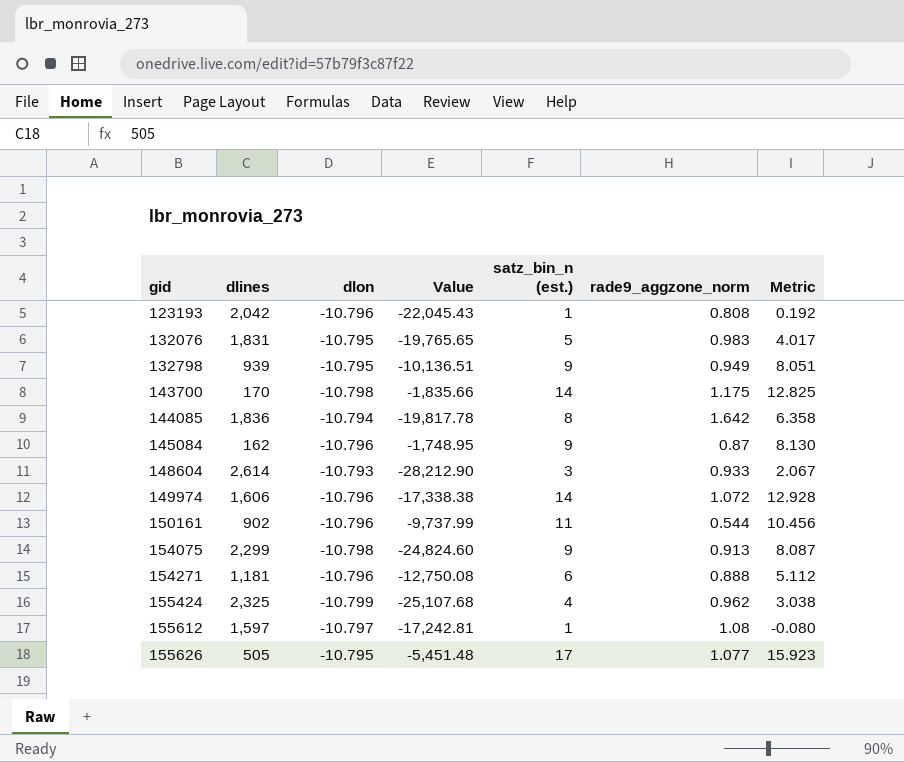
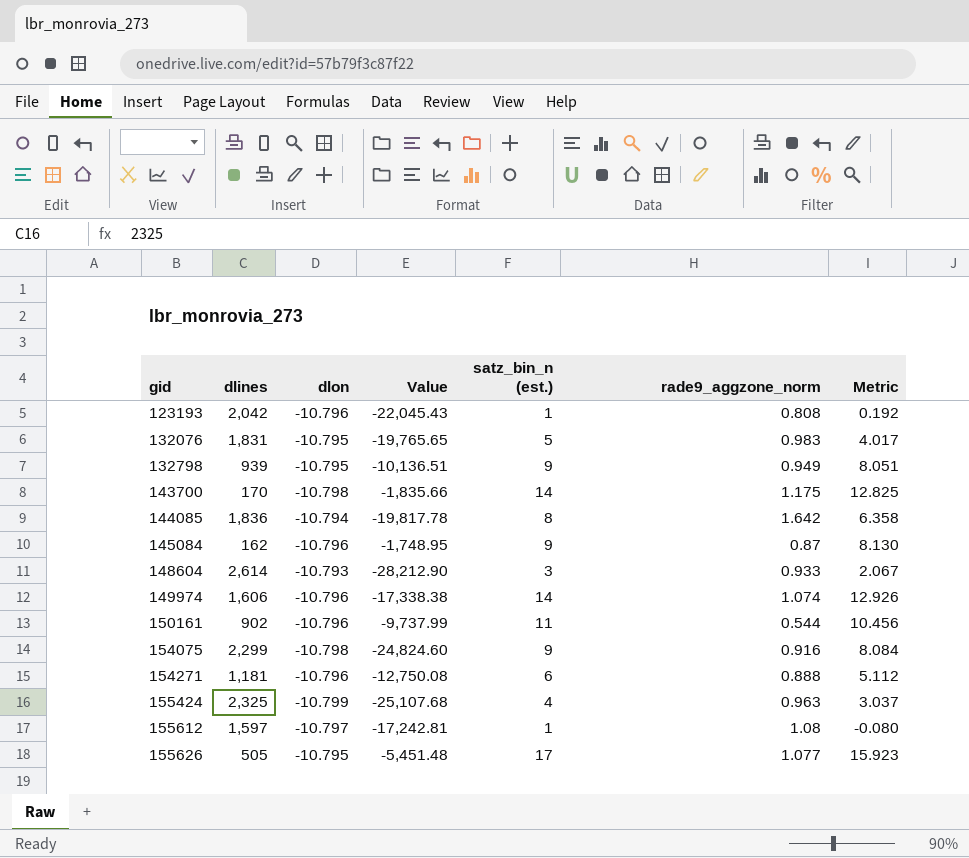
149974 | rade9_aggzone_norm: 1.072 -> 1.074
149974 | Metric: 12.928 -> 12.926
154075 | rade9_aggzone_norm: 0.913 -> 0.916
154075 | Metric: 8.087 -> 8.084
155424 | rade9_aggzone_norm: 0.962 -> 0.963
155424 | Metric: 3.038 -> 3.037

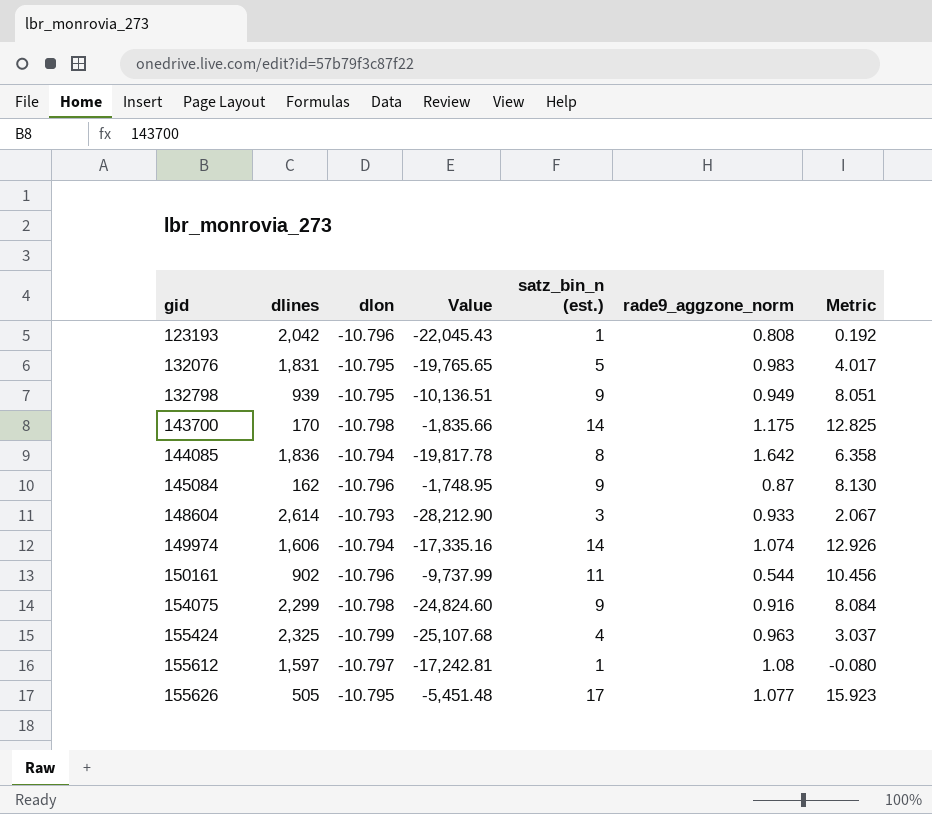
row 154271: 1,181 | -10.796 | -12,750.08 | 6 | 0.888 | 5.112 -> none
149974 | dlon: -10.796 -> -10.794
149974 | Value: -17,338.38 -> -17,335.16

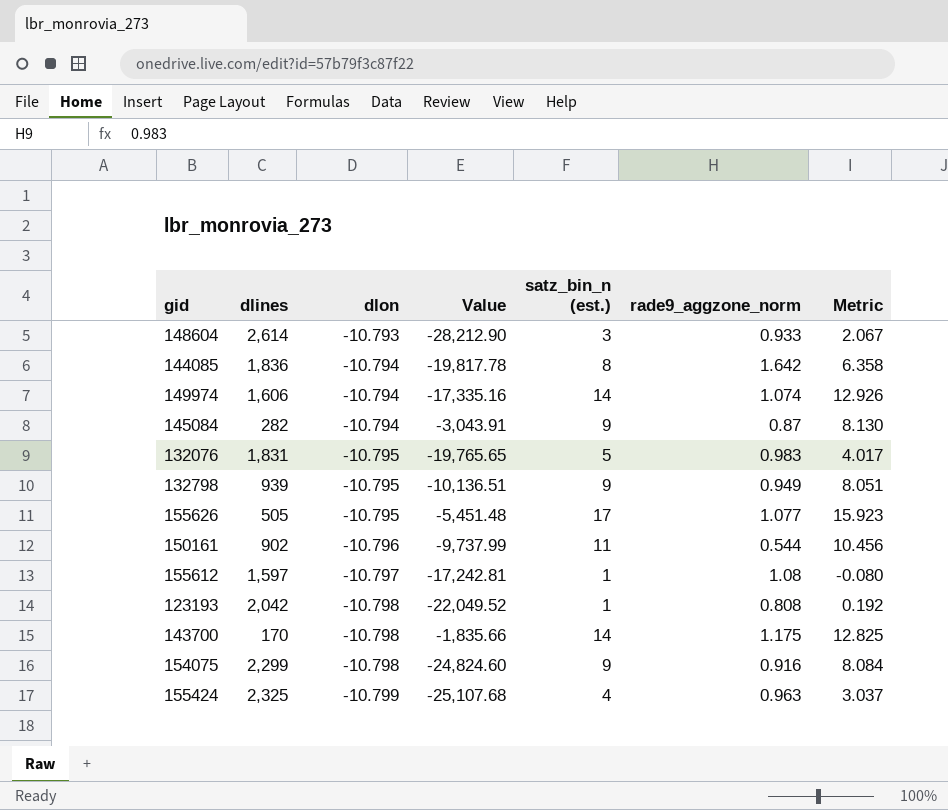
row order: gid ascending -> dlon descending
145084 | dlines: 162 -> 282
145084 | dlon: -10.796 -> -10.794
145084 | Value: -1,748.95 -> -3,043.91
123193 | dlon: -10.796 -> -10.798
123193 | Value: -22,045.43 -> -22,049.52

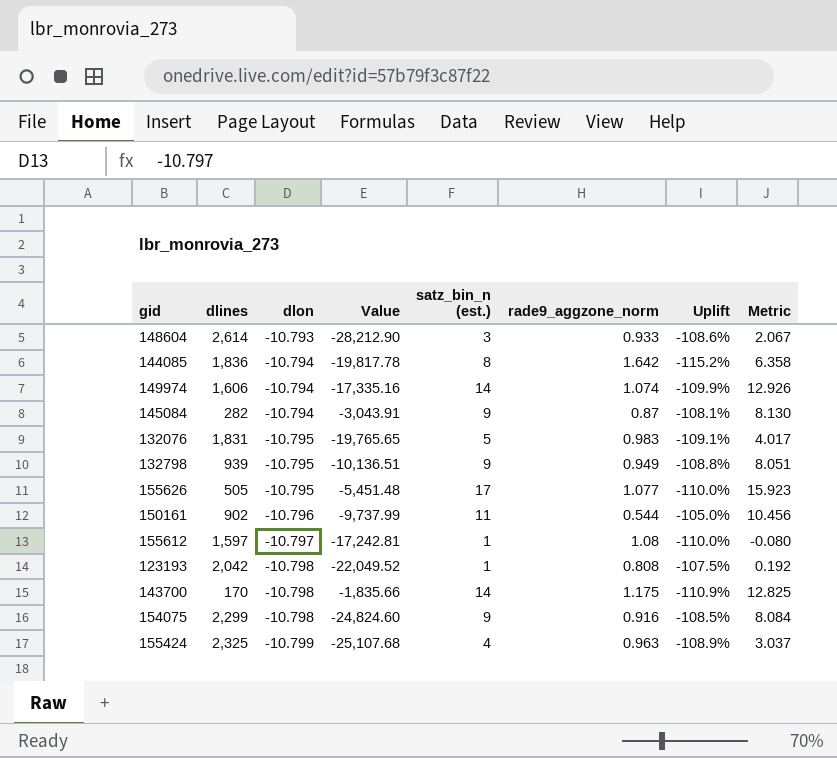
column Uplift | formula: none -> ([rade9_aggzone_norm] - [dlon]) / [dlon]

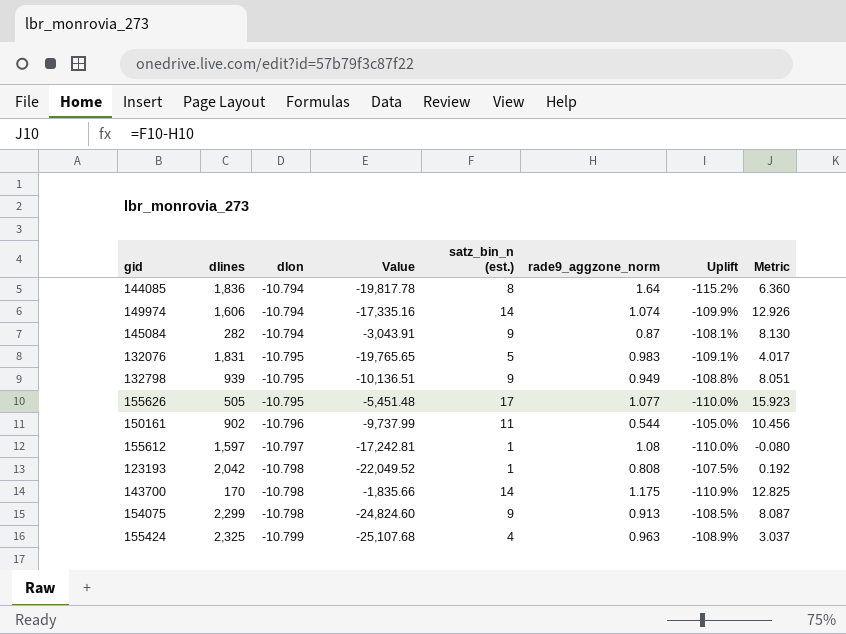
row 148604: 2,614 | -10.793 | -28,212.90 | 3 | 0.933 | -108.6% | 2.067 -> none
144085 | rade9_aggzone_norm: 1.642 -> 1.64
144085 | Metric: 6.358 -> 6.360
154075 | rade9_aggzone_norm: 0.916 -> 0.913
154075 | Metric: 8.084 -> 8.087

